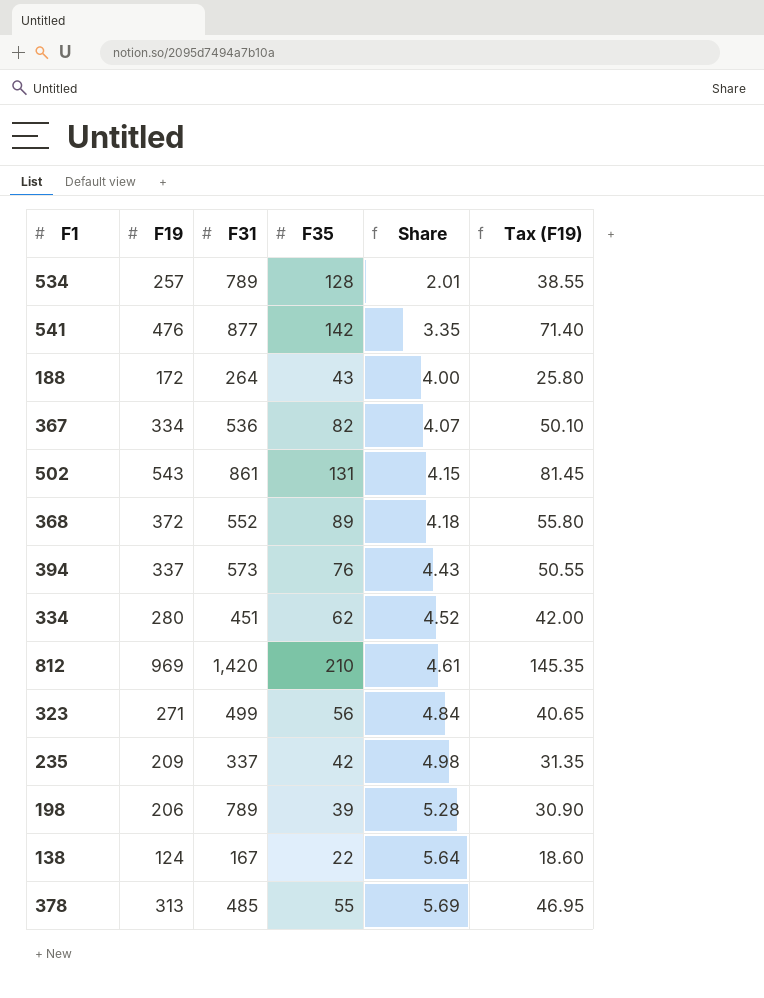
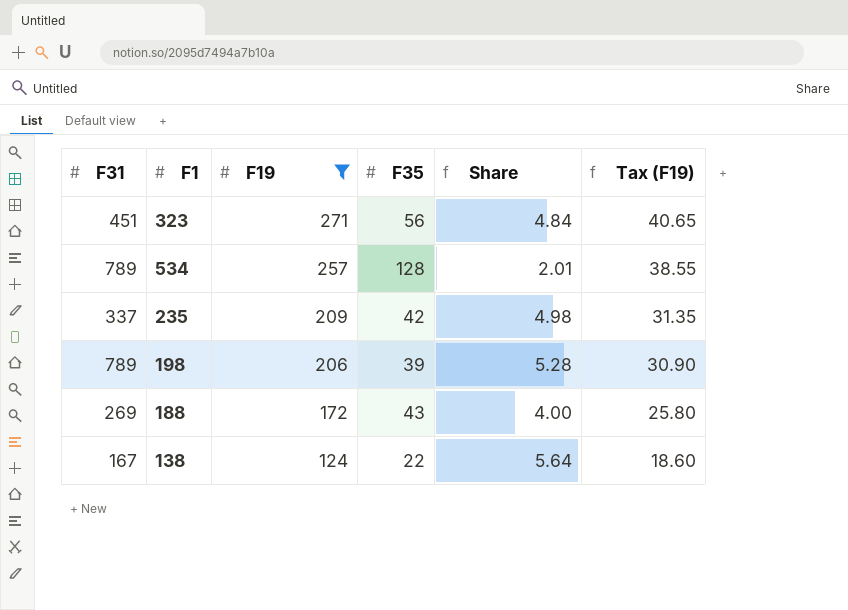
filter: none -> F19 <= 271
row order: Share ascending -> F19 descending
column F31 | position: 3 -> 1
323 | F31: 499 -> 451
188 | F31: 264 -> 269

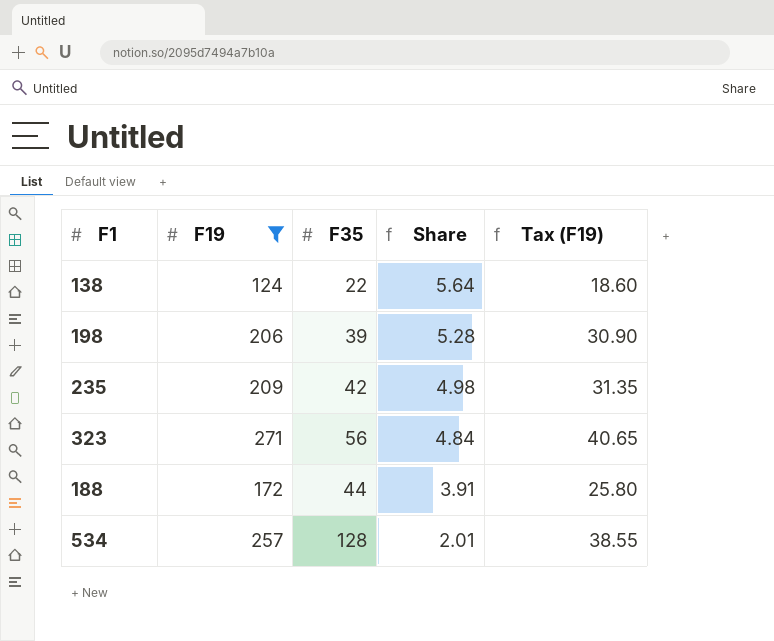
row order: F19 descending -> Share descending
column F31 | position: 1 -> none
188 | F35: 43 -> 44
188 | Share: 4.00 -> 3.91

